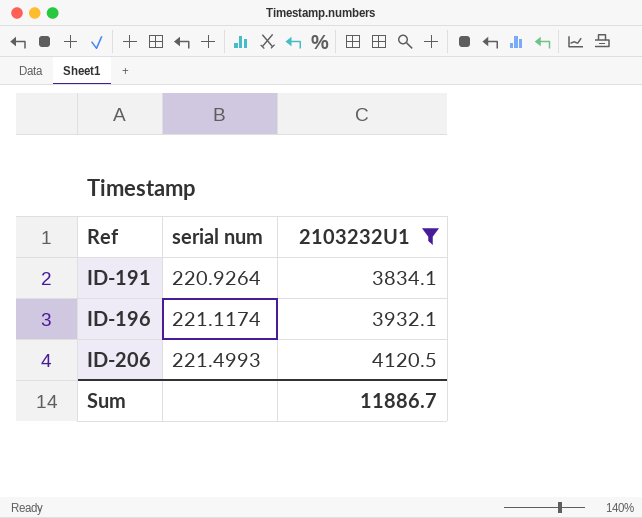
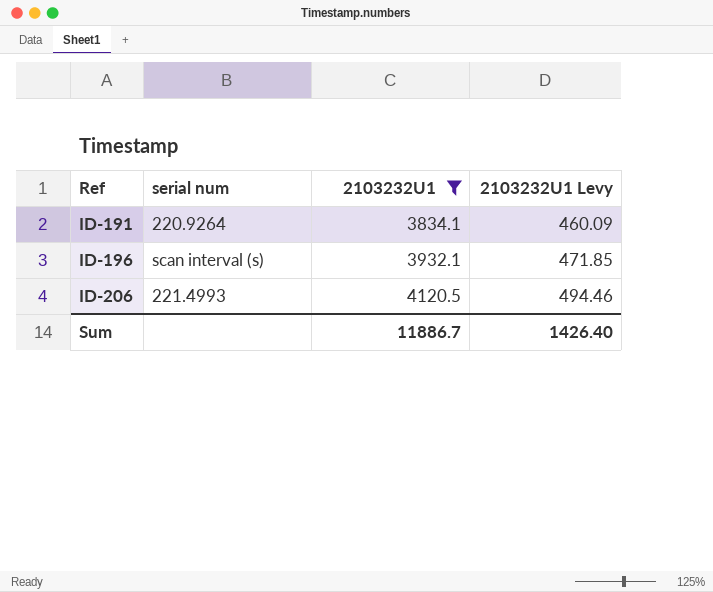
column 2103232U1 Levy | formula: none -> [2103232U1] * 0.12
ID-196 | serial num: 221.1174 -> scan interval (s)

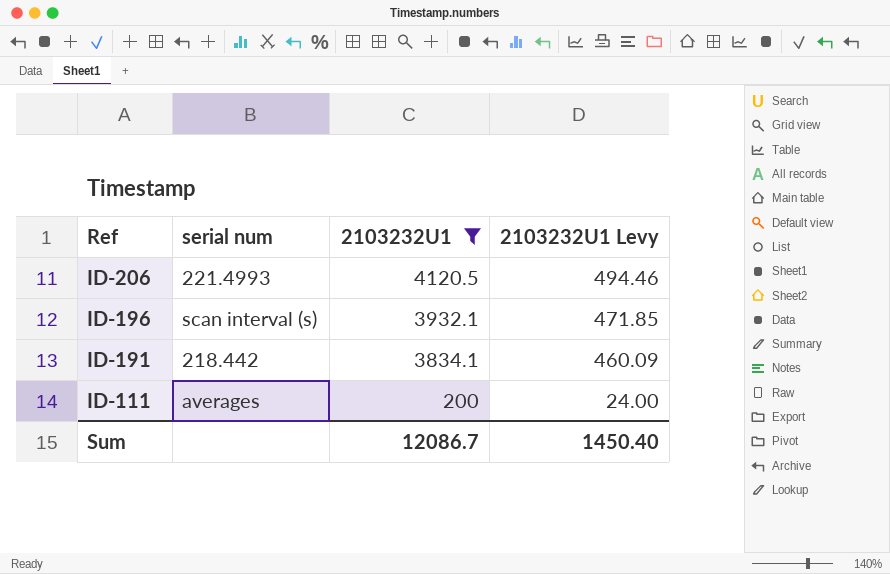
row order: Ref ascending -> Ref descending
ID-191 | serial num: 220.9264 -> 218.442
row ID-111: none -> averages | 200 | 24.00
Sum | 2103232U1: 11886.7 -> 12086.7
Sum | 2103232U1 Levy: 1426.40 -> 1450.40

